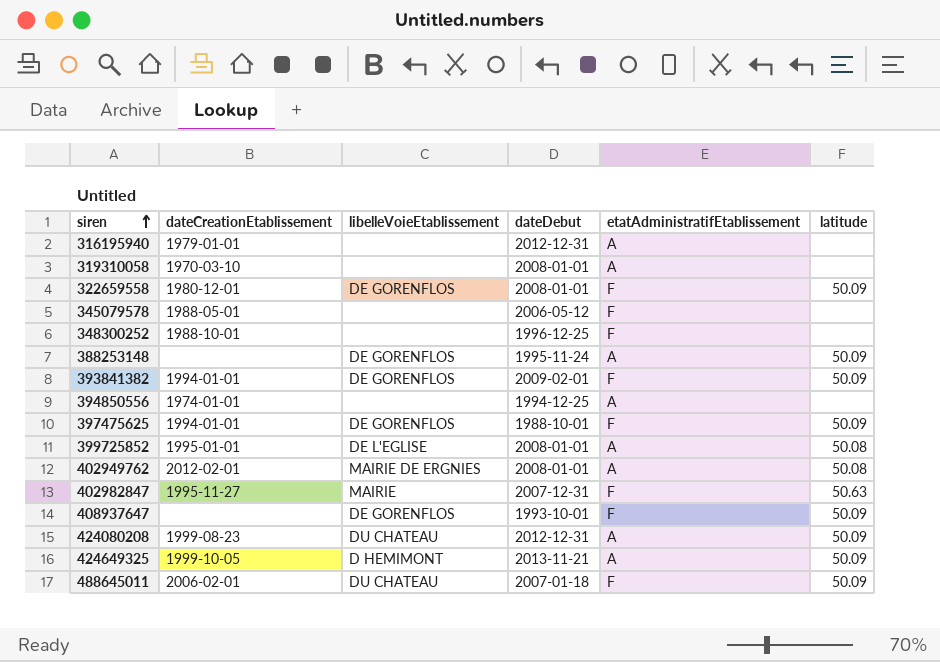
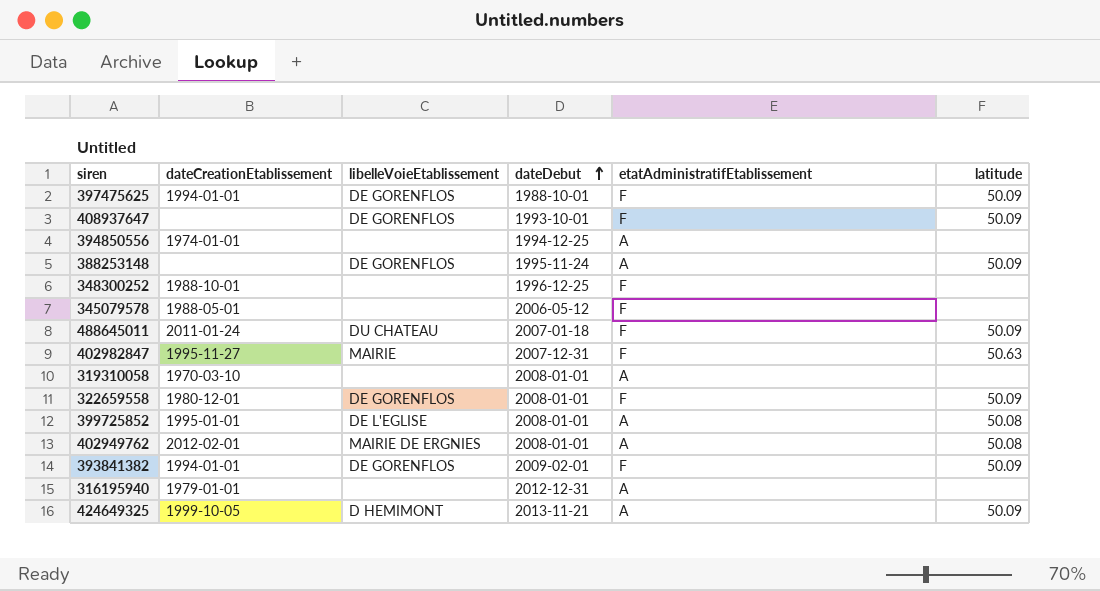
row order: siren ascending -> dateDebut ascending
row 424080208: 1999-08-23 | DU CHATEAU | 2012-12-31 | A | 50.09 -> none
488645011 | dateCreationEtablissement: 2006-02-01 -> 2011-01-24

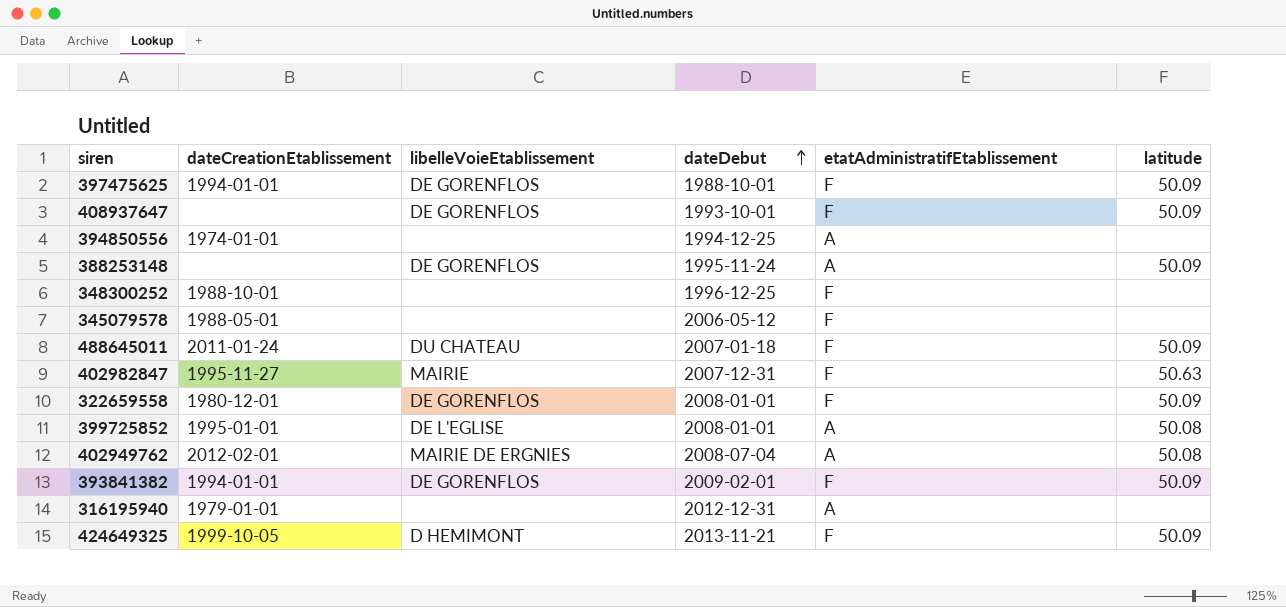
row 319310058: 1970-03-10 | none | 2008-01-01 | A | none -> none
402949762 | dateDebut: 2008-01-01 -> 2008-07-04
424649325 | etatAdministratifEtablissement: A -> F

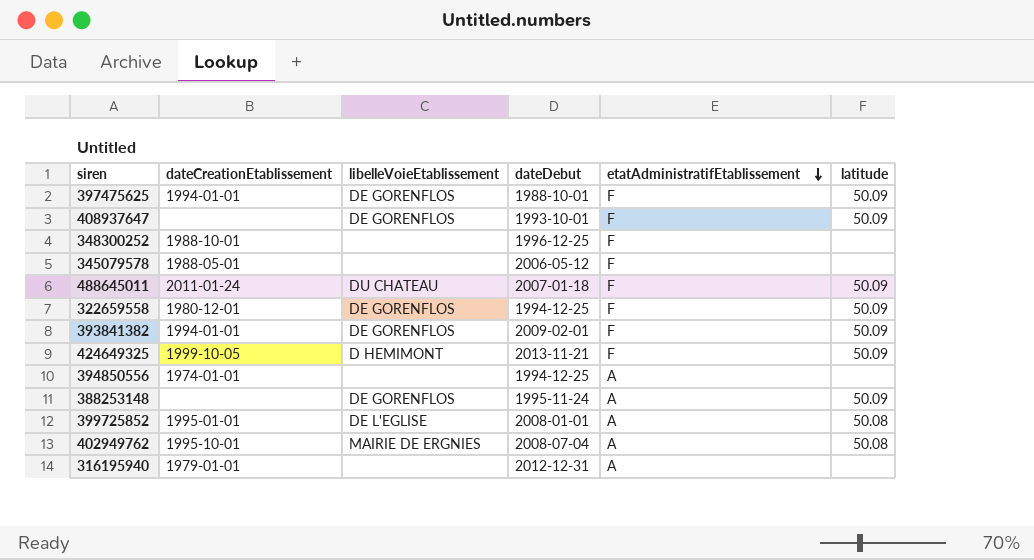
row order: dateDebut ascending -> etatAdministratifEtablissement descending
row 402982847: 1995-11-27 | MAIRIE | 2007-12-31 | F | 50.63 -> none
322659558 | dateDebut: 2008-01-01 -> 1994-12-25
402949762 | dateCreationEtablissement: 2012-02-01 -> 1995-10-01

